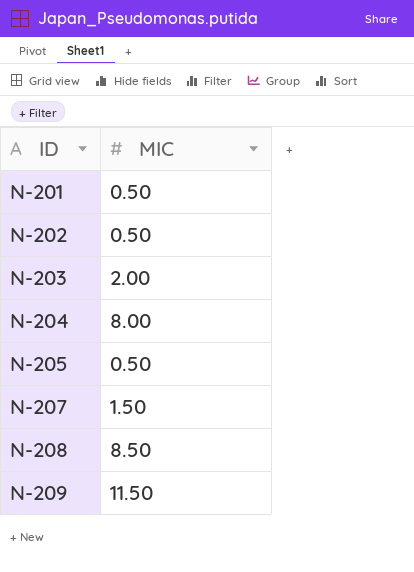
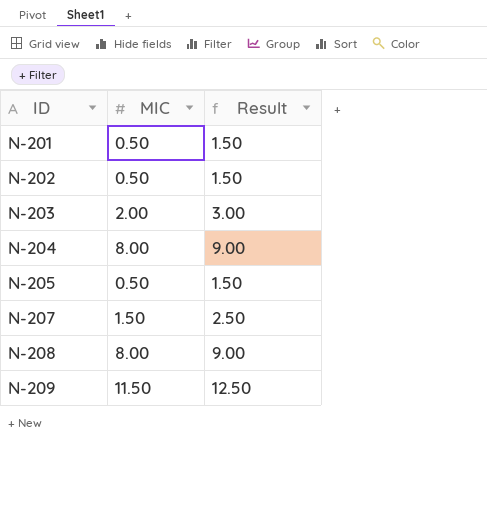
column Result | formula: none -> [MIC] + 1
N-208 | MIC: 8.50 -> 8.00

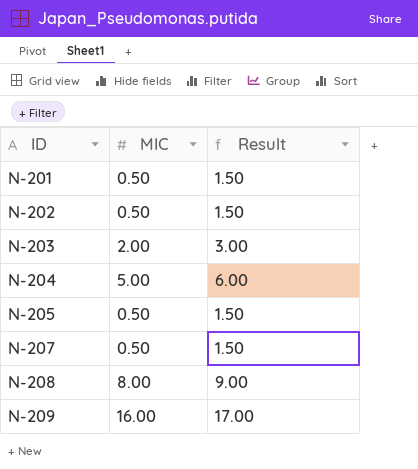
N-204 | MIC: 8.00 -> 5.00
N-204 | Result: 9.00 -> 6.00
N-207 | MIC: 1.50 -> 0.50
N-207 | Result: 2.50 -> 1.50
N-209 | MIC: 11.50 -> 16.00
N-209 | Result: 12.50 -> 17.00

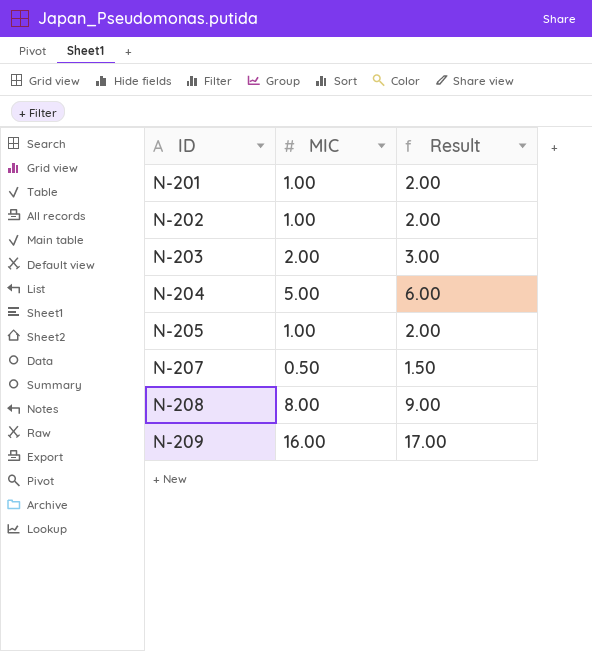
N-201 | MIC: 0.50 -> 1.00
N-201 | Result: 1.50 -> 2.00
N-202 | MIC: 0.50 -> 1.00
N-202 | Result: 1.50 -> 2.00
N-205 | MIC: 0.50 -> 1.00
N-205 | Result: 1.50 -> 2.00

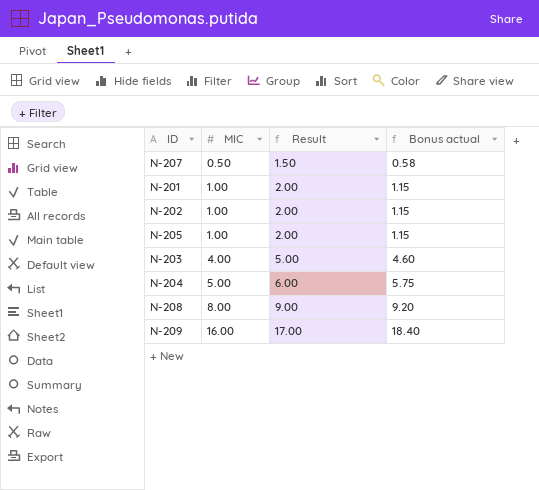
row order: ID ascending -> MIC ascending
column Bonus actual | formula: none -> [MIC] * 1.15
N-203 | MIC: 2.00 -> 4.00
N-203 | Result: 3.00 -> 5.00

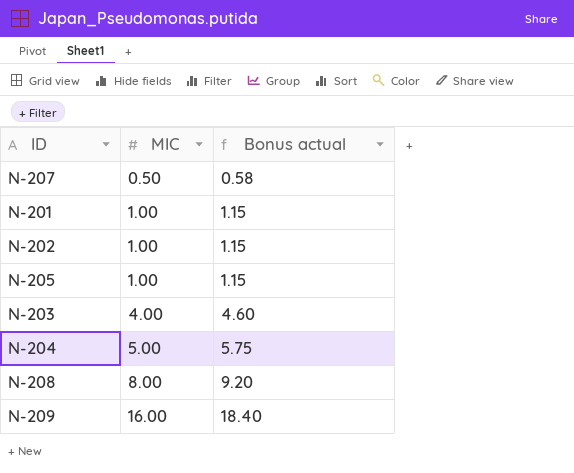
column Result | formula: [MIC] + 1 -> none

